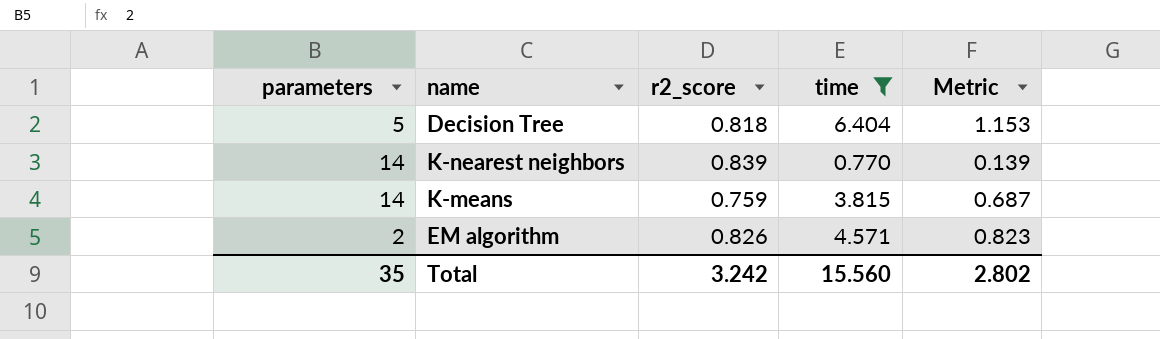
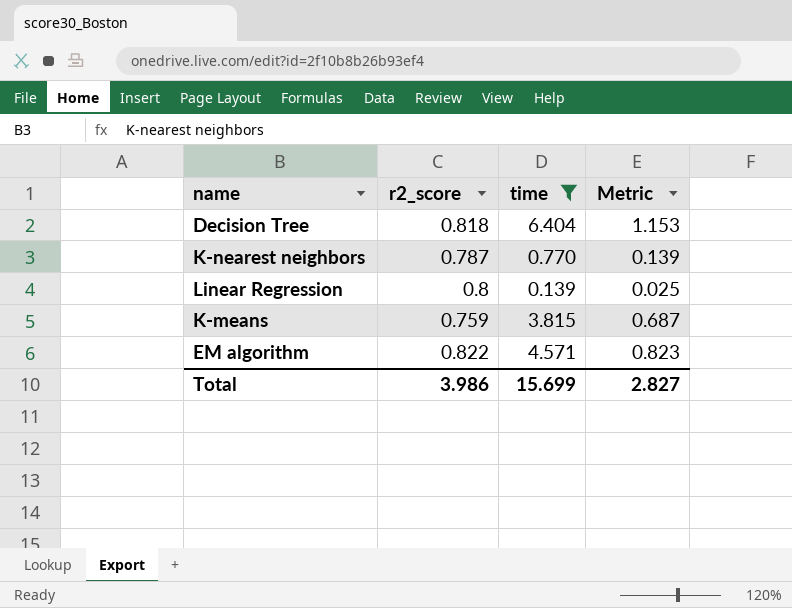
column parameters | position: 1 -> none
K-nearest neighbors | r2_score: 0.839 -> 0.787
row Linear Regression: none -> 0.8 | 0.139 | 0.025
EM algorithm | r2_score: 0.826 -> 0.822
Total | r2_score: 3.242 -> 3.986
Total | time: 15.560 -> 15.699
Total | Metric: 2.802 -> 2.827

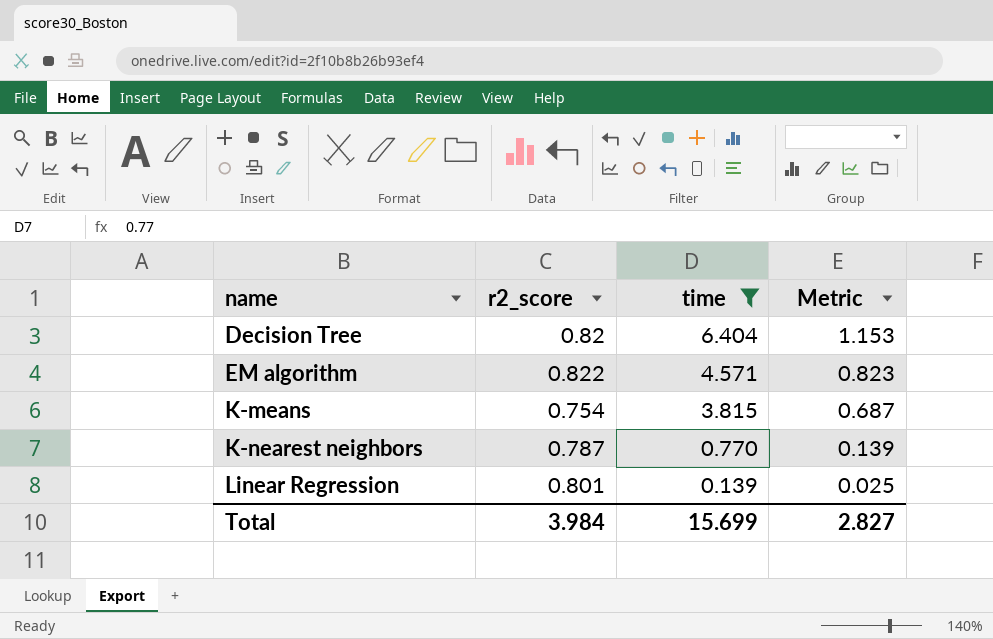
row order: none -> name ascending
Decision Tree | r2_score: 0.818 -> 0.82
K-means | r2_score: 0.759 -> 0.754
Linear Regression | r2_score: 0.8 -> 0.801
Total | r2_score: 3.986 -> 3.984

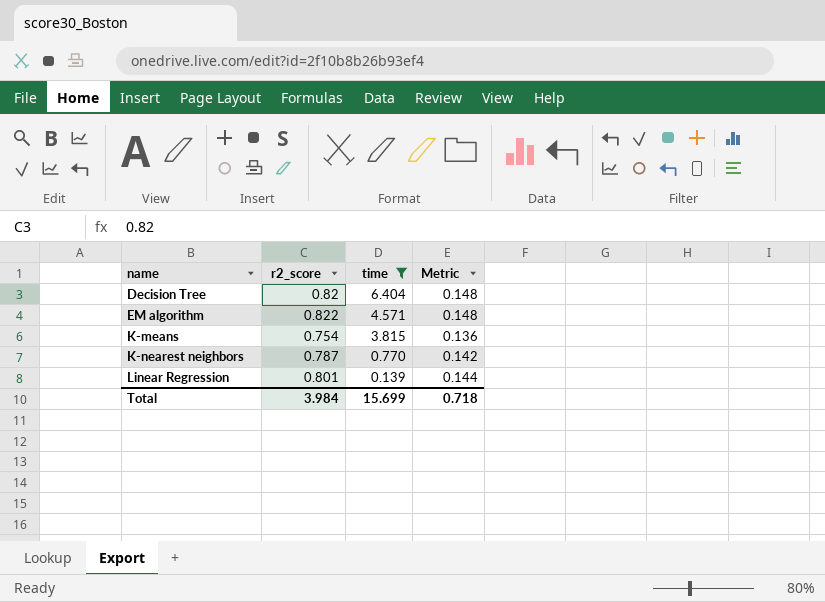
column Metric | formula: [time] * 0.18 -> [r2_score] * 0.18
Total | Metric: 2.827 -> 0.718

